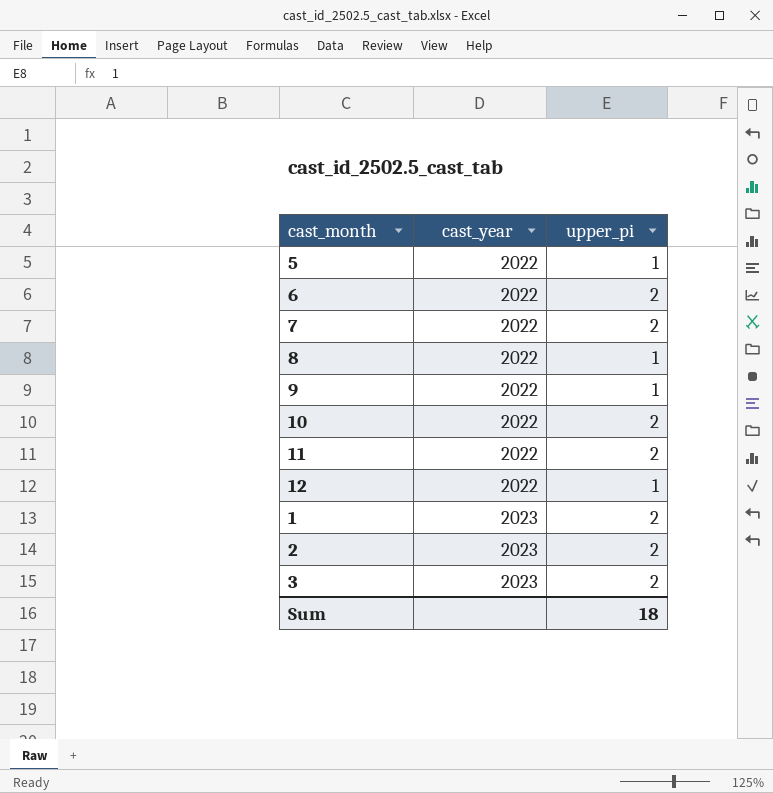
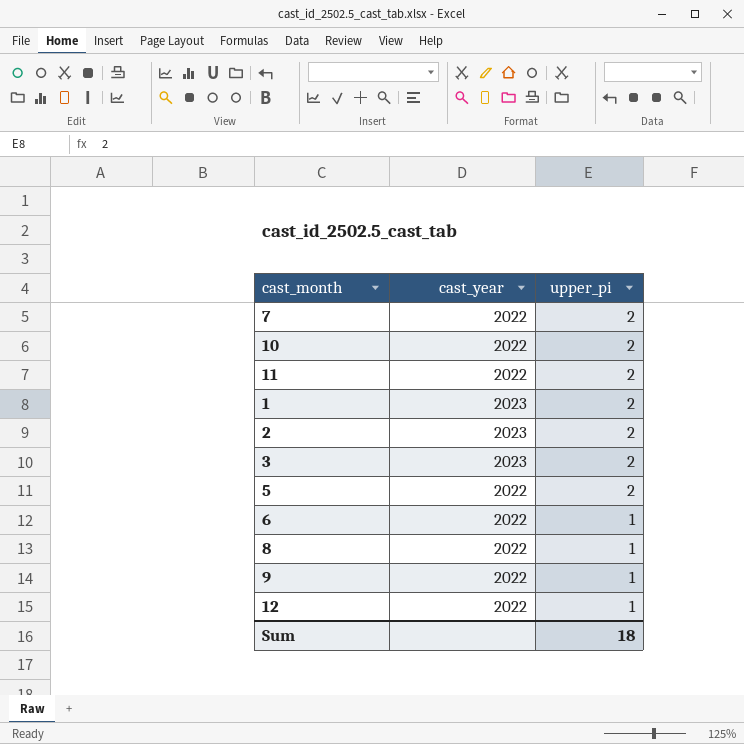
row order: cast_year ascending -> upper_pi descending
5 | upper_pi: 1 -> 2
6 | upper_pi: 2 -> 1

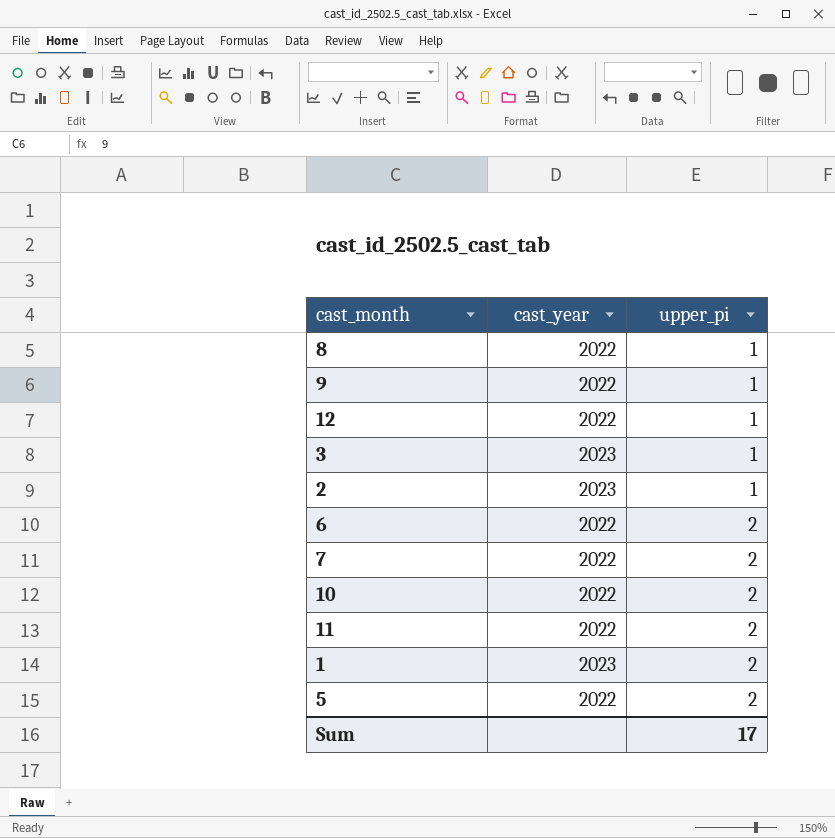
row order: upper_pi descending -> upper_pi ascending
3 | upper_pi: 2 -> 1
2 | upper_pi: 2 -> 1
6 | upper_pi: 1 -> 2
Sum | upper_pi: 18 -> 17

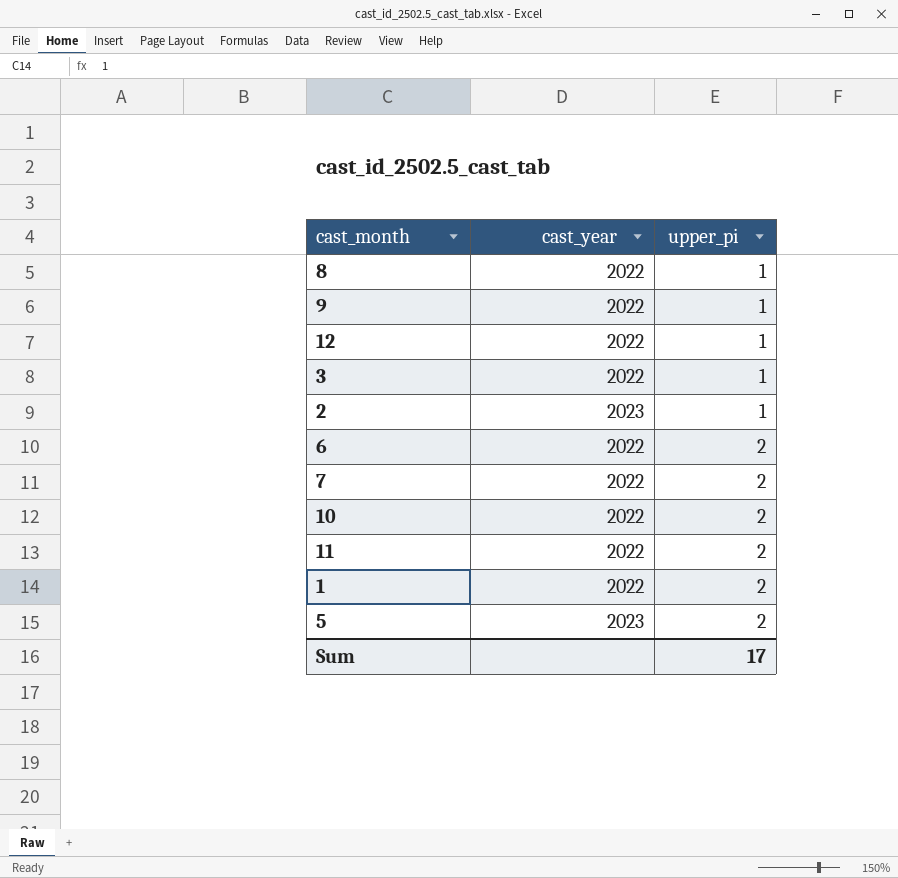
3 | cast_year: 2023 -> 2022
1 | cast_year: 2023 -> 2022
5 | cast_year: 2022 -> 2023

